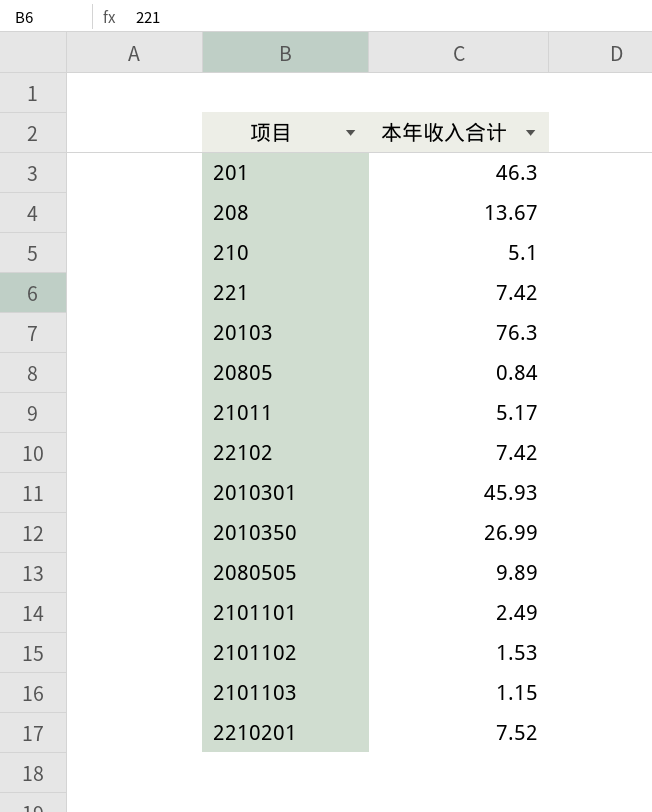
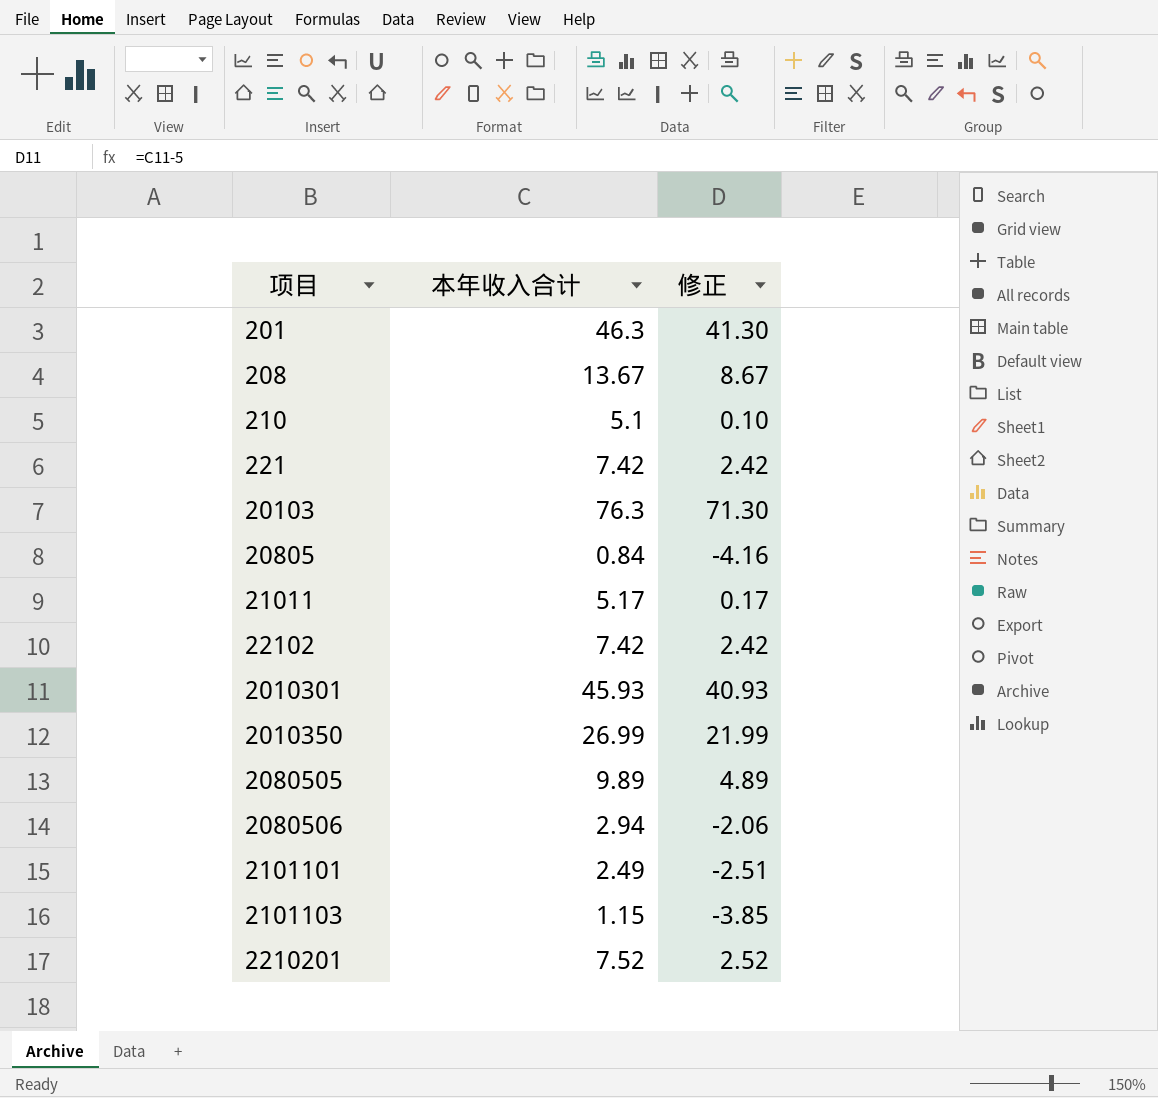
column 修正 | formula: none -> [本年收入合计] - 5
row 2101102: 1.53 -> none
row 2080506: none -> 2.94 | -2.06

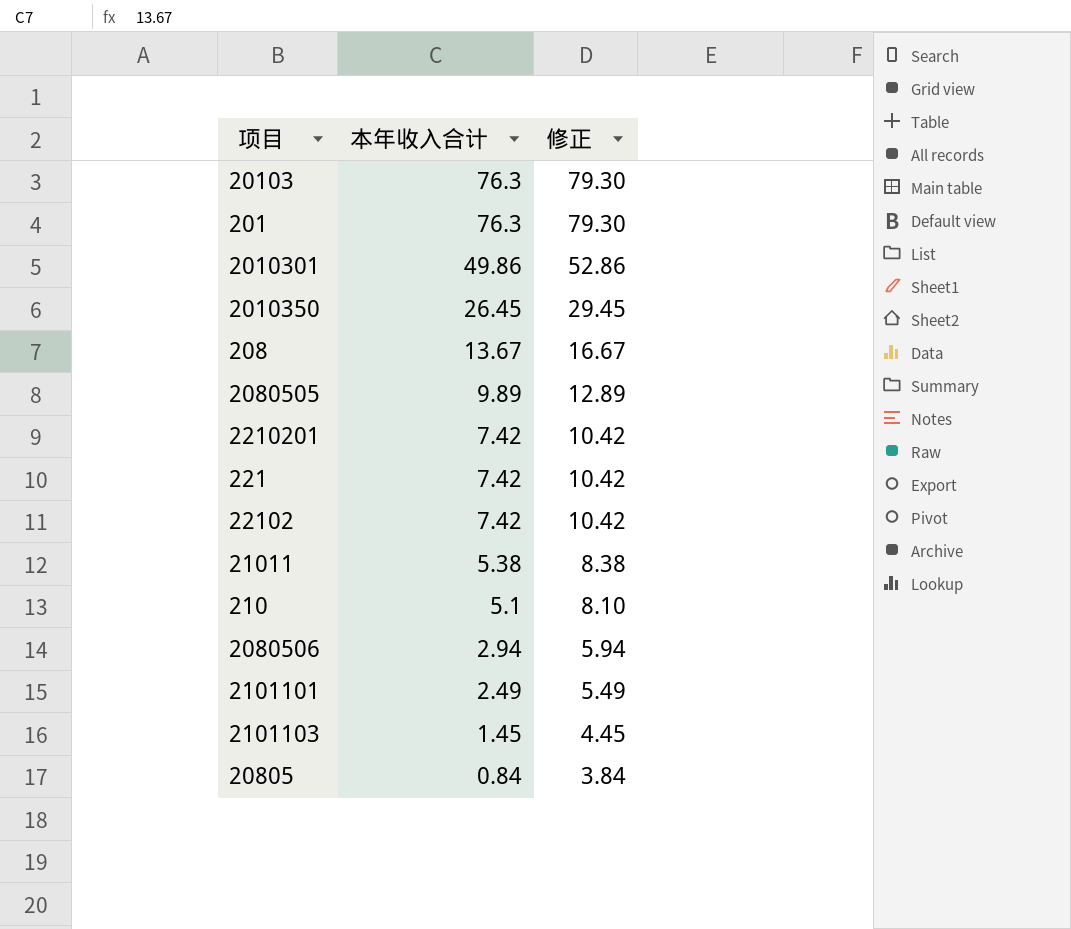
row order: 项目 ascending -> 本年收入合计 descending
column 修正 | formula: [本年收入合计] - 5 -> [本年收入合计] + 3
201 | 本年收入合计: 46.3 -> 76.3
2010301 | 本年收入合计: 45.93 -> 49.86
2010350 | 本年收入合计: 26.99 -> 26.45
2210201 | 本年收入合计: 7.52 -> 7.42
21011 | 本年收入合计: 5.17 -> 5.38
2101103 | 本年收入合计: 1.15 -> 1.45

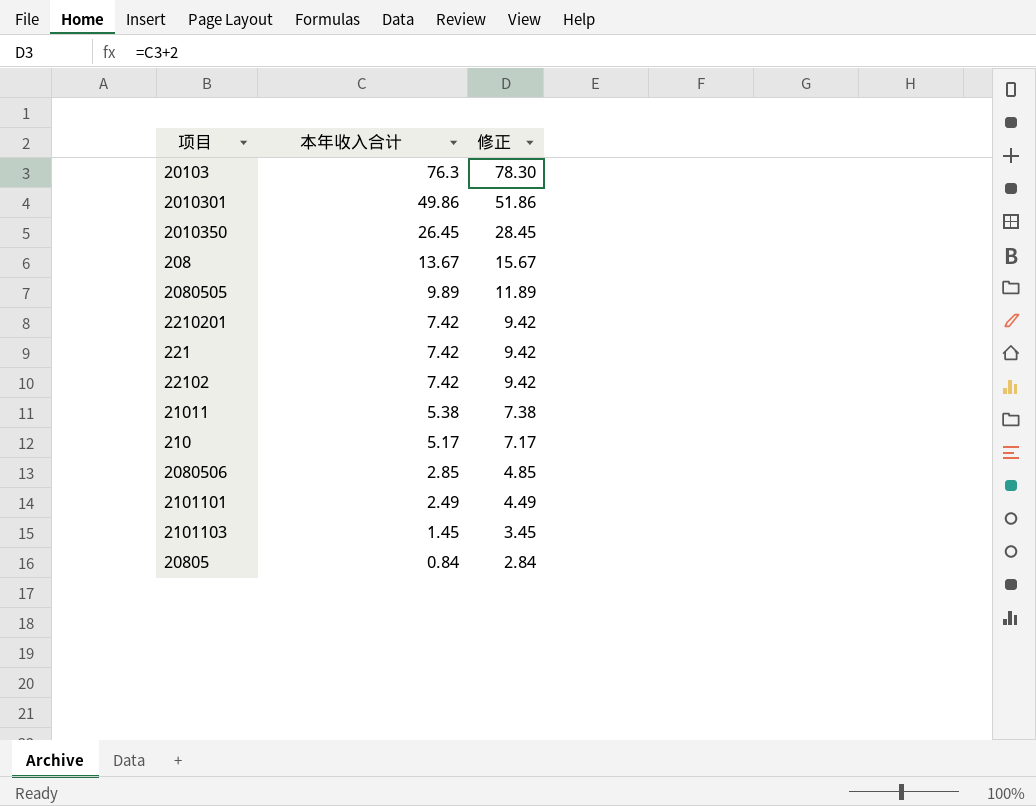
column 修正 | formula: [本年收入合计] + 3 -> [本年收入合计] + 2
row 201: 76.3 | 79.30 -> none
210 | 本年收入合计: 5.1 -> 5.17
2080506 | 本年收入合计: 2.94 -> 2.85

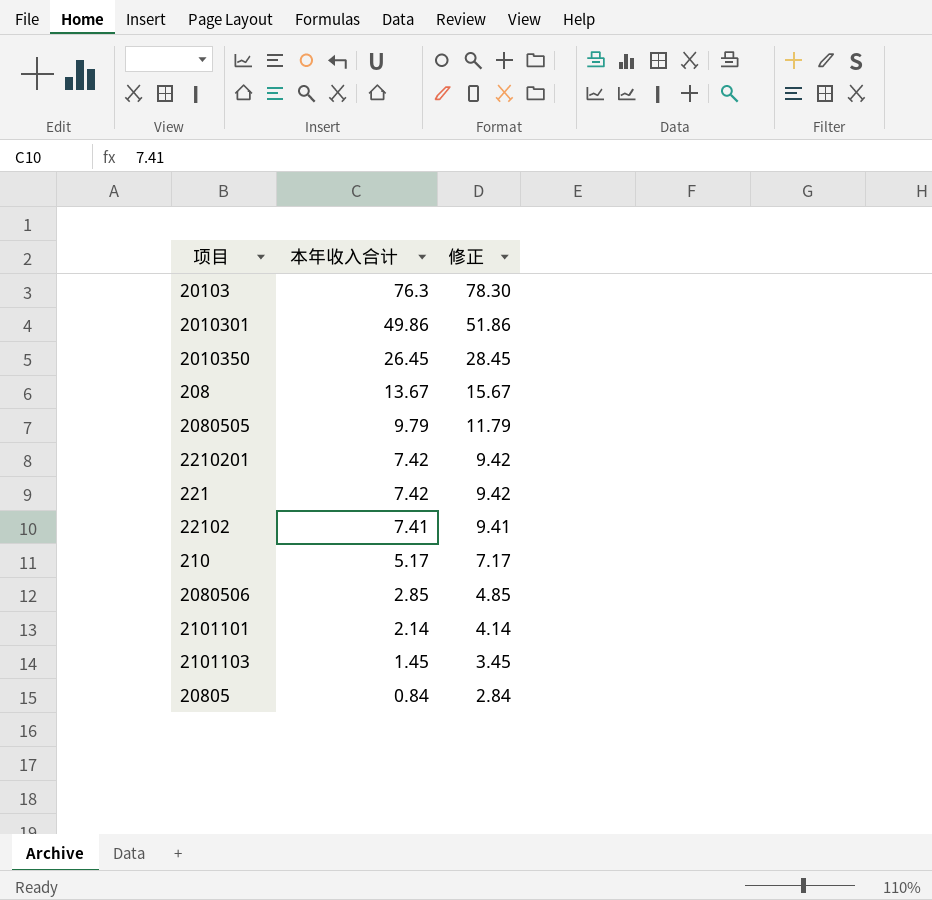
row 21011: 5.38 | 7.38 -> none
2080505 | 本年收入合计: 9.89 -> 9.79
2080505 | 修正: 11.89 -> 11.79
22102 | 本年收入合计: 7.42 -> 7.41
22102 | 修正: 9.42 -> 9.41
2101101 | 本年收入合计: 2.49 -> 2.14
2101101 | 修正: 4.49 -> 4.14

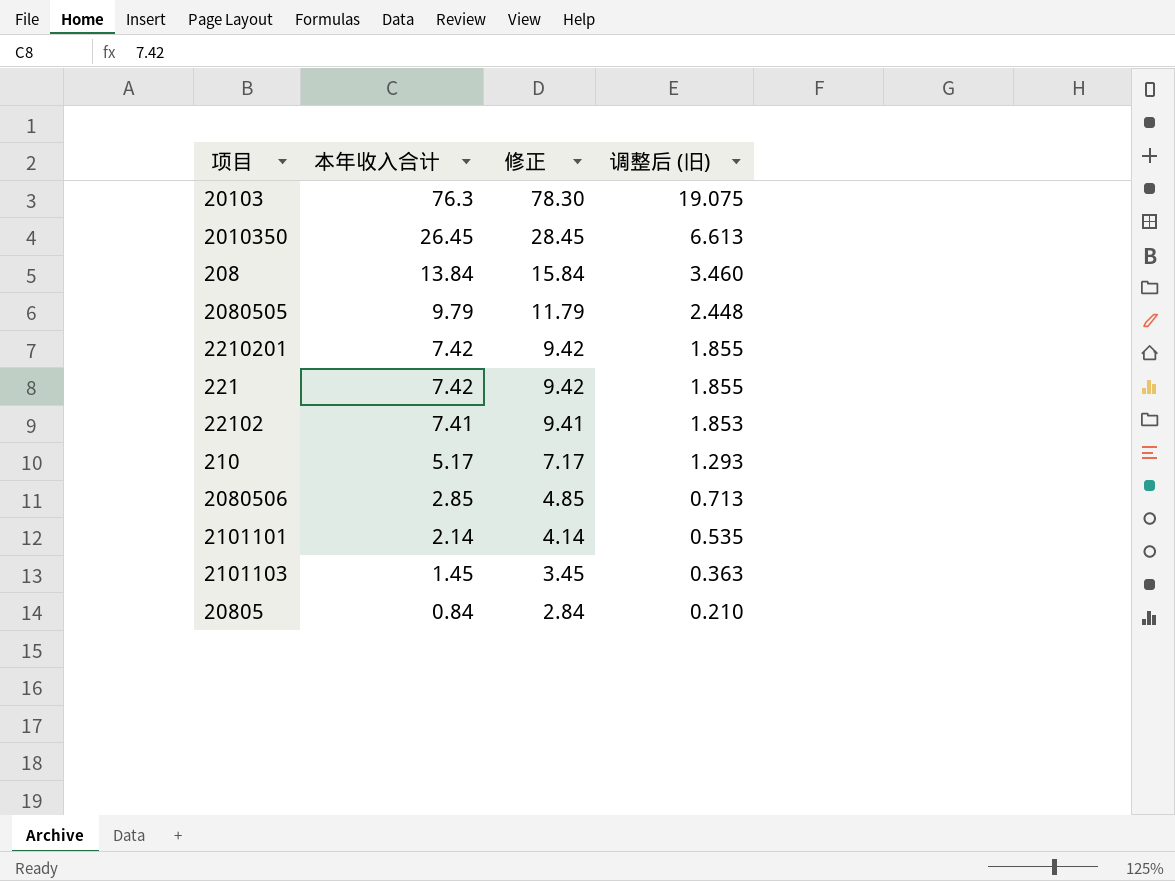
column 调整后 (旧) | formula: none -> [本年收入合计] * 0.25
row 2010301: 49.86 | 51.86 -> none
208 | 本年收入合计: 13.67 -> 13.84
208 | 修正: 15.67 -> 15.84

